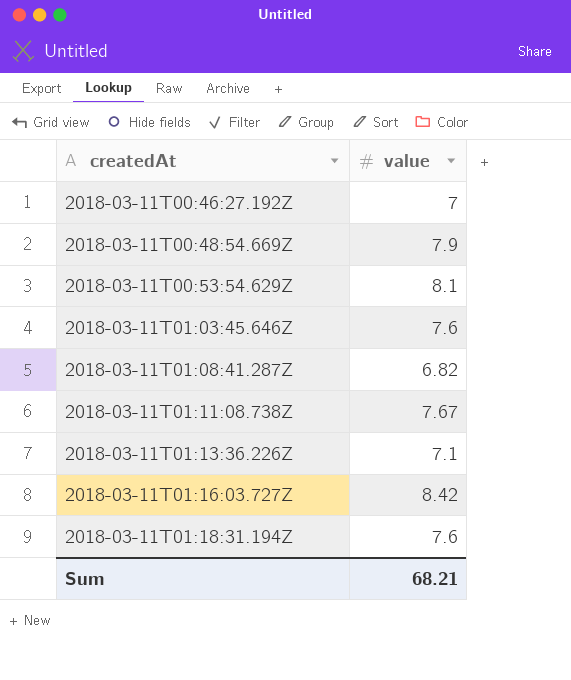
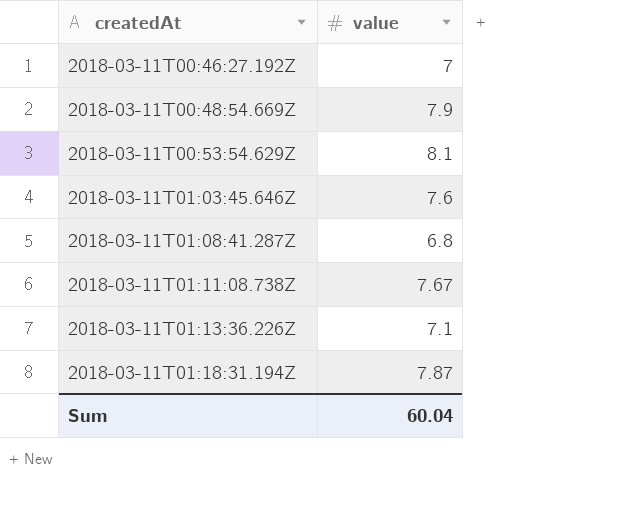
row 2018-03-11T01:16:03.727Z: 8.42 -> none
2018-03-11T01:08:41.287Z | value: 6.82 -> 6.8
2018-03-11T01:18:31.194Z | value: 7.6 -> 7.87
Sum | value: 68.21 -> 60.04

